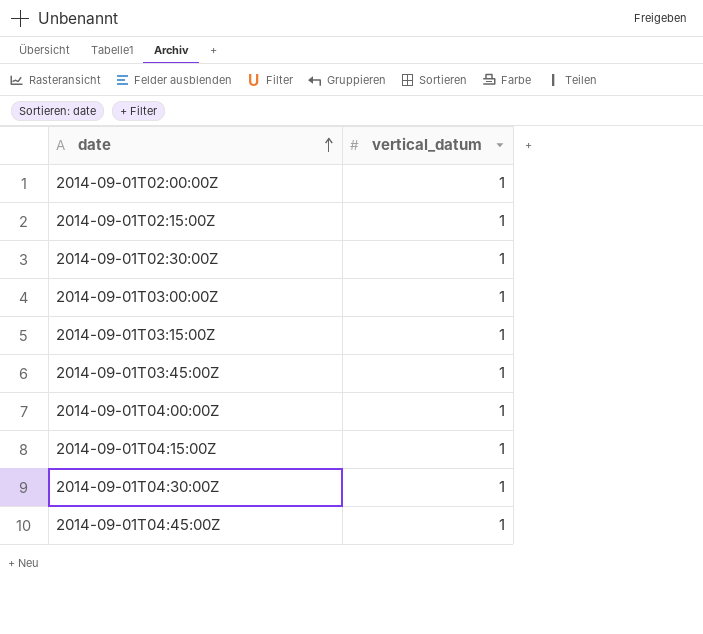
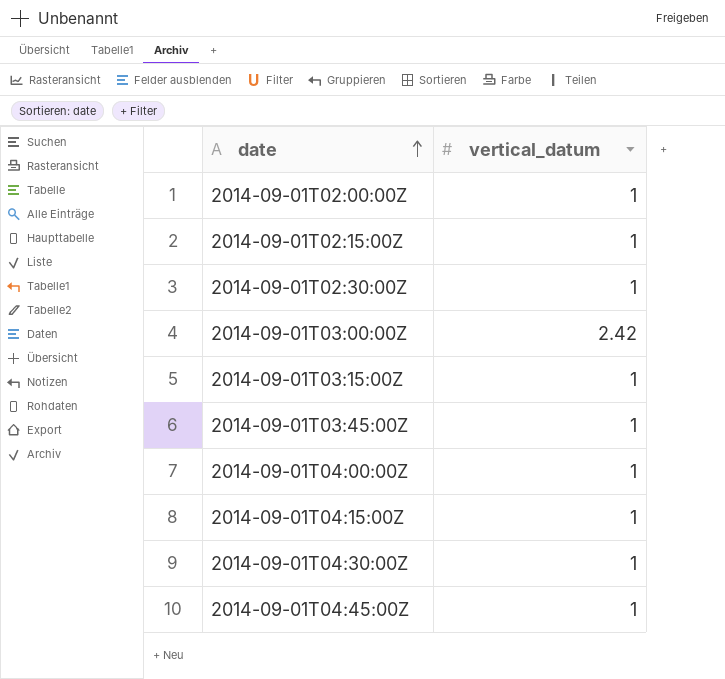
2014-09-01T03:00:00Z | vertical_datum: 1 -> 2.42

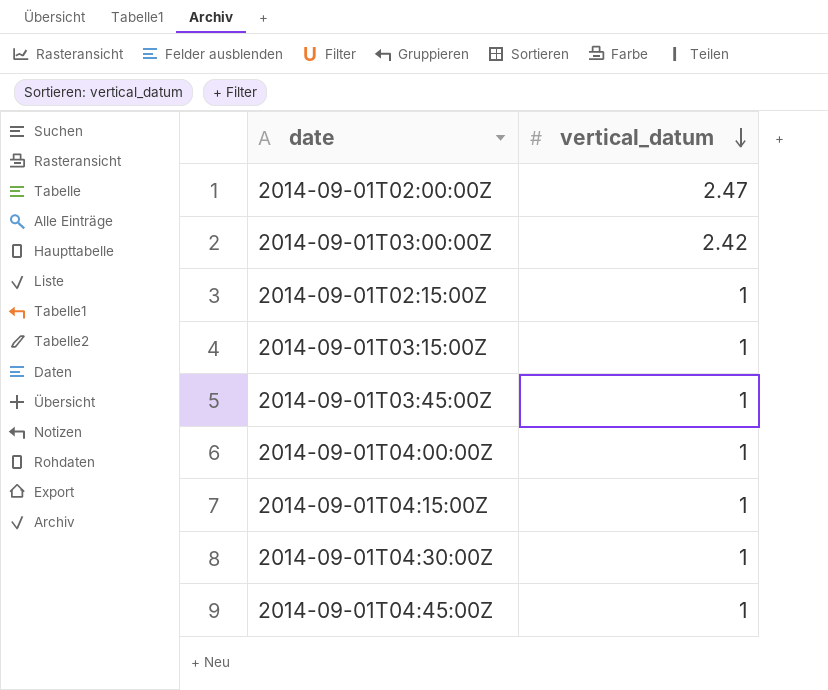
row order: date ascending -> vertical_datum descending
row 2014-09-01T02:30:00Z: 1 -> none
2014-09-01T02:00:00Z | vertical_datum: 1 -> 2.47

